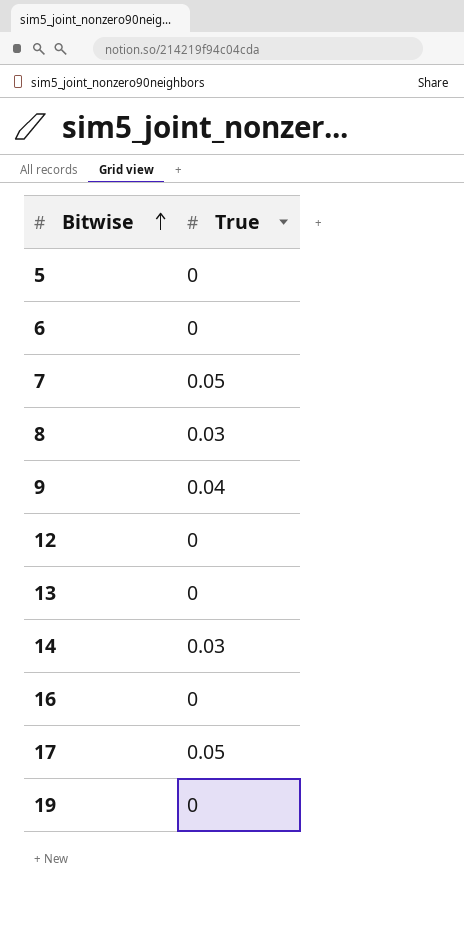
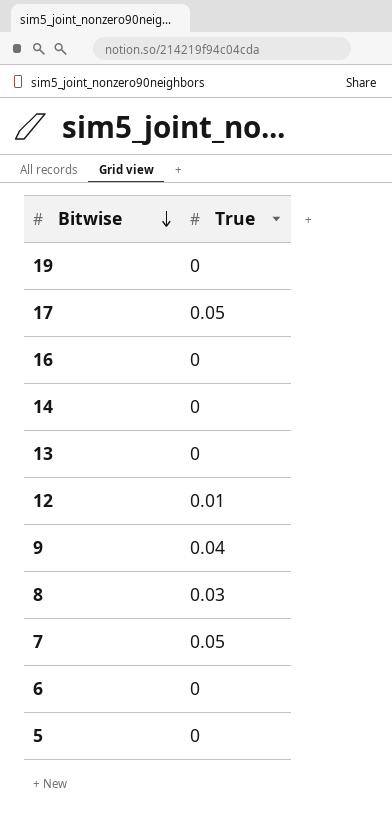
row order: Bitwise ascending -> Bitwise descending
14 | True: 0.03 -> 0
12 | True: 0 -> 0.01

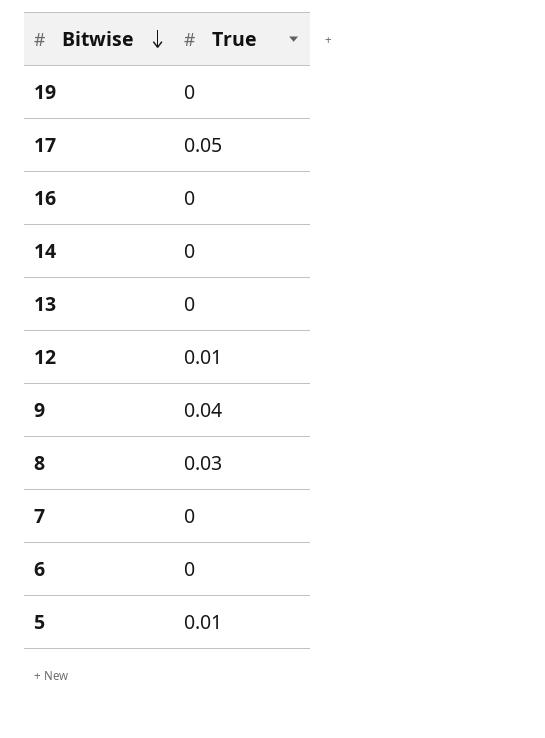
7 | True: 0.05 -> 0
5 | True: 0 -> 0.01

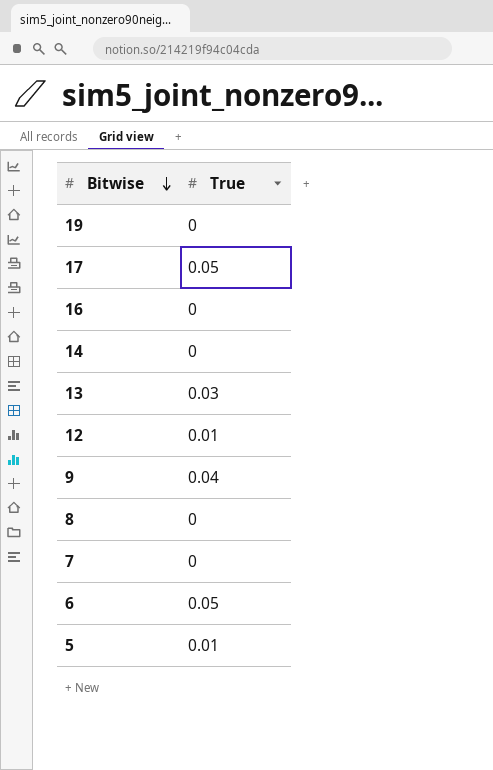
13 | True: 0 -> 0.03
8 | True: 0.03 -> 0
6 | True: 0 -> 0.05

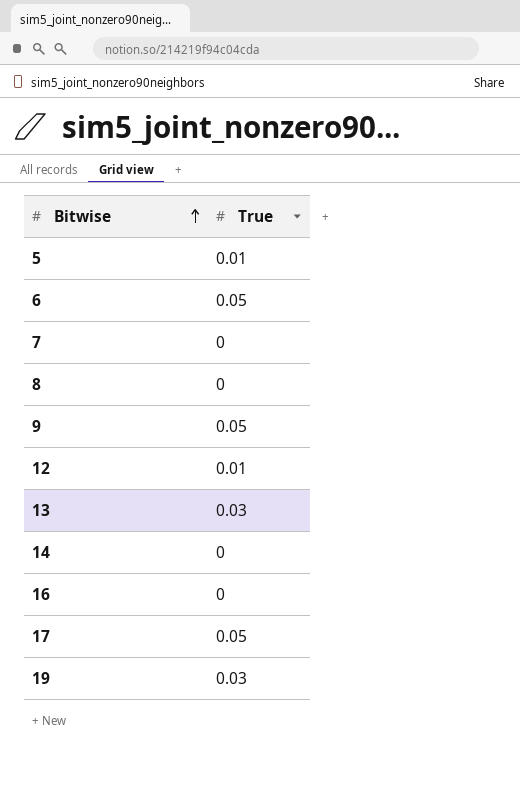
row order: Bitwise descending -> Bitwise ascending
9 | True: 0.04 -> 0.05
19 | True: 0 -> 0.03

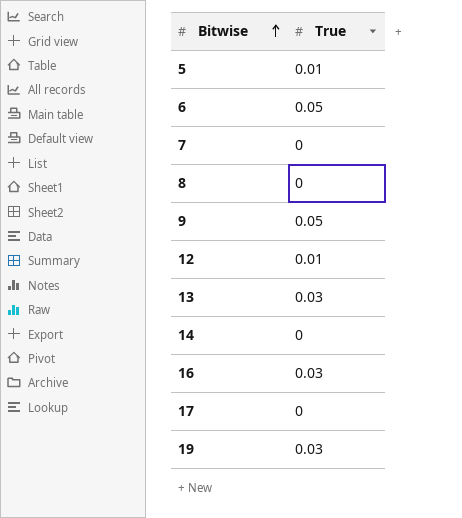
16 | True: 0 -> 0.03
17 | True: 0.05 -> 0

